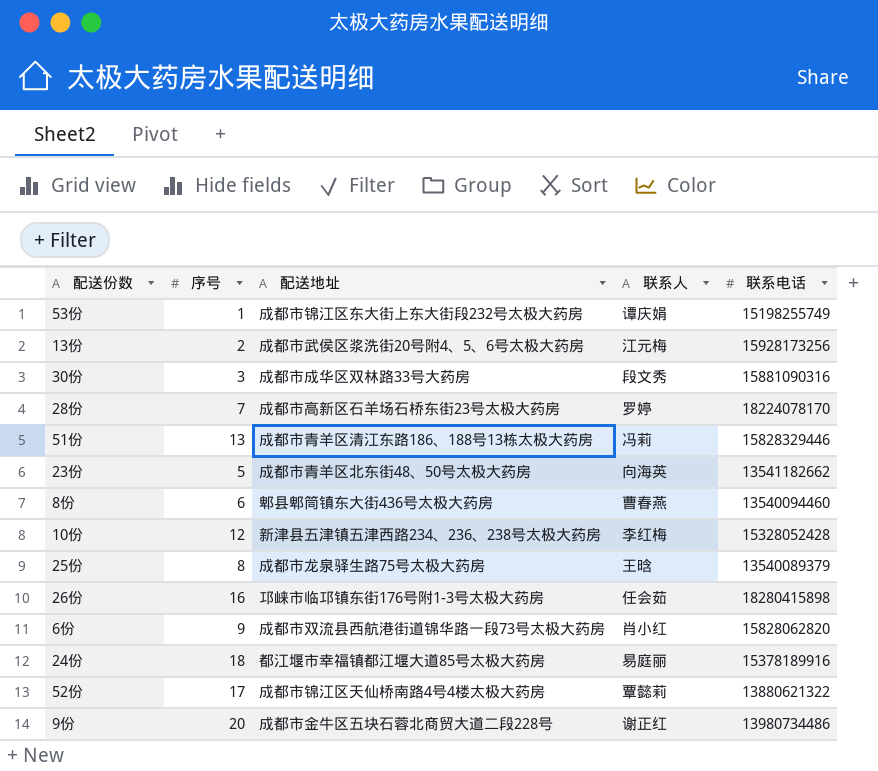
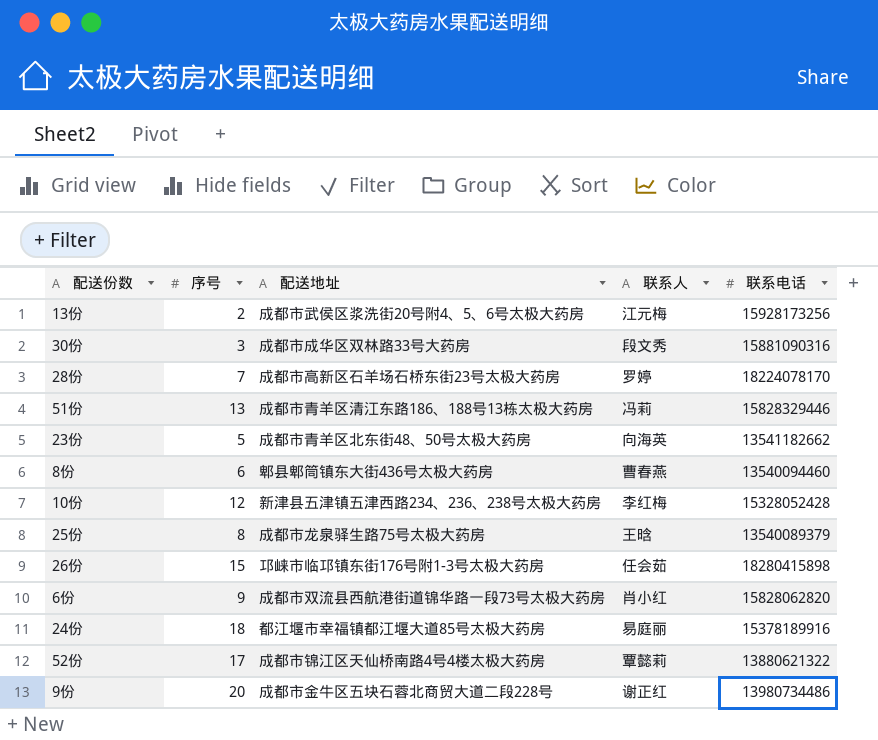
row 53份: 1 | 成都市锦江区东大街上东大街段232号太极大药房 | 谭庆娟 | 15198255749 -> none
26份 | 序号: 16 -> 15

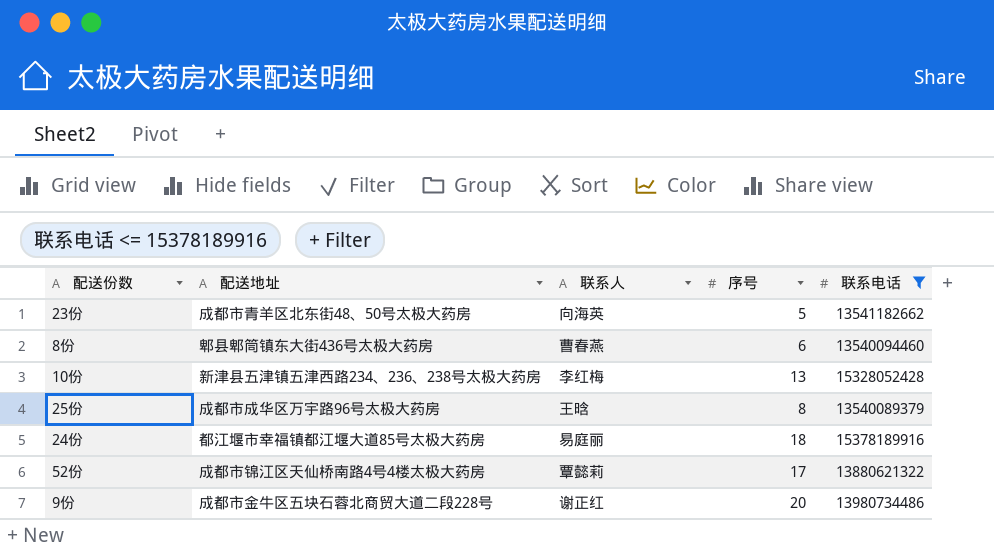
filter: none -> 联系电话 <= 15378189916
column 序号 | position: 2 -> 4
10份 | 序号: 12 -> 13
25份 | 配送地址: 成都市龙泉驿生路75号太极大药房 -> 成都市成华区万宇路96号太极大药房

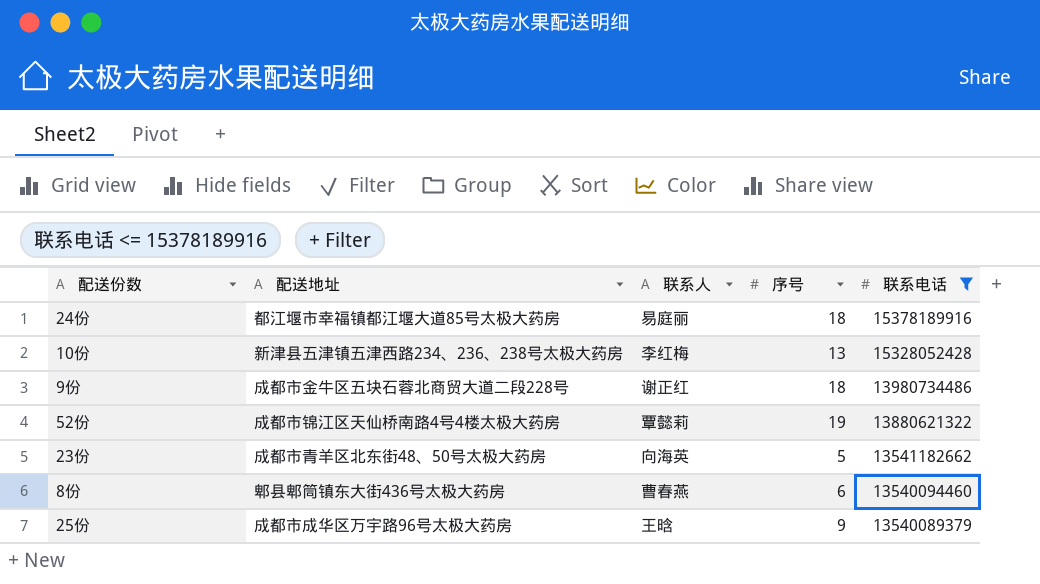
row order: none -> 联系电话 descending
9份 | 序号: 20 -> 18
52份 | 序号: 17 -> 19
25份 | 序号: 8 -> 9

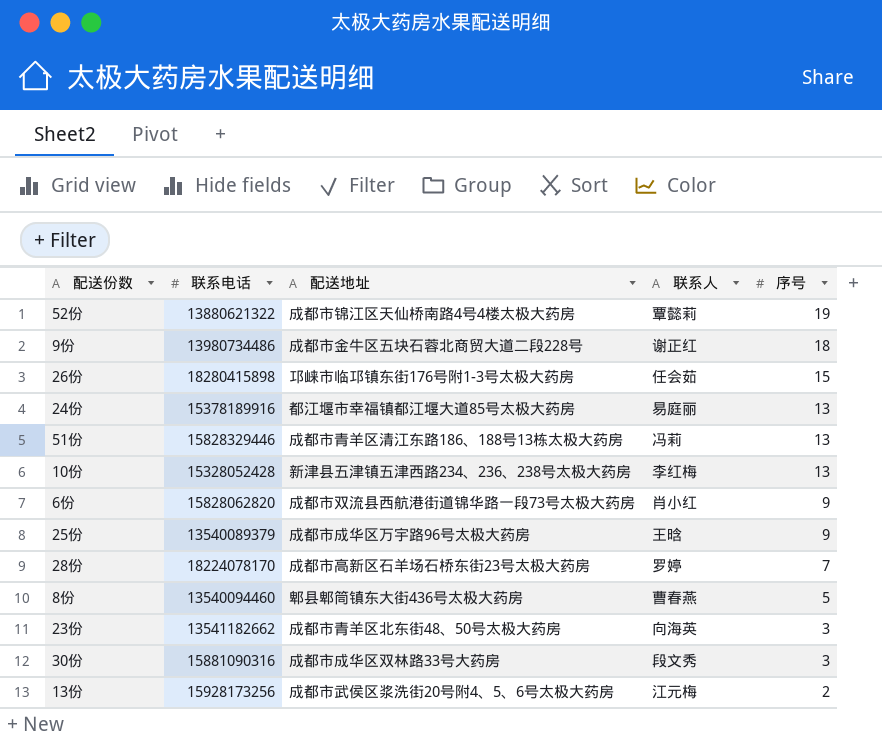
filter: 联系电话 <= 15378189916 -> none
row order: 联系电话 descending -> 序号 descending
column 联系电话 | position: 5 -> 2
24份 | 序号: 18 -> 13
8份 | 序号: 6 -> 5
23份 | 序号: 5 -> 3

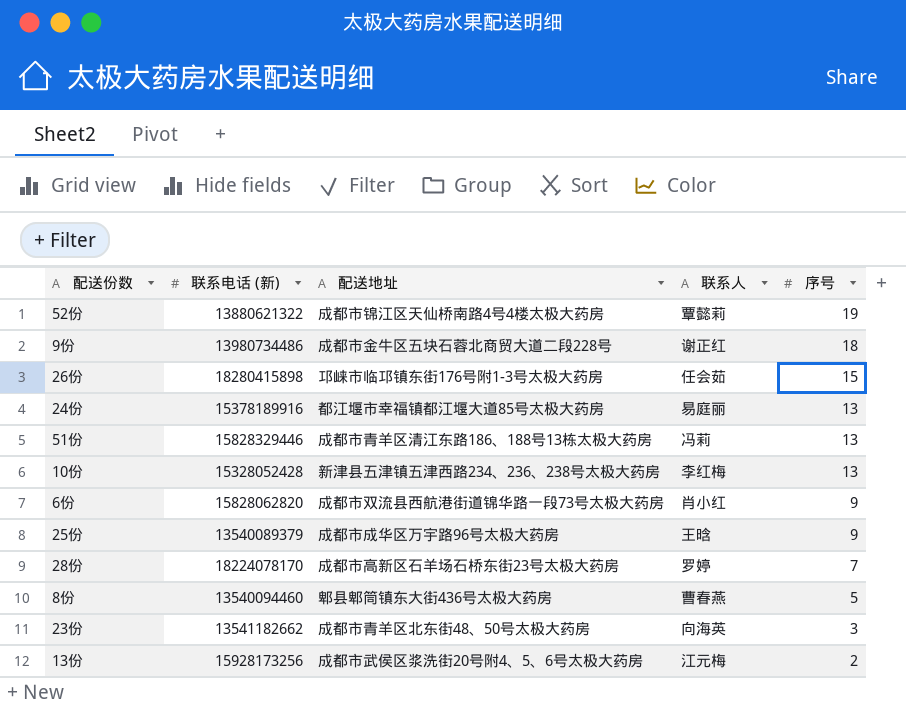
column name: 联系电话 -> 联系电话 (新)
row 30份: 15881090316 | 成都市成华区双林路33号大药房 | 段文秀 | 3 -> none

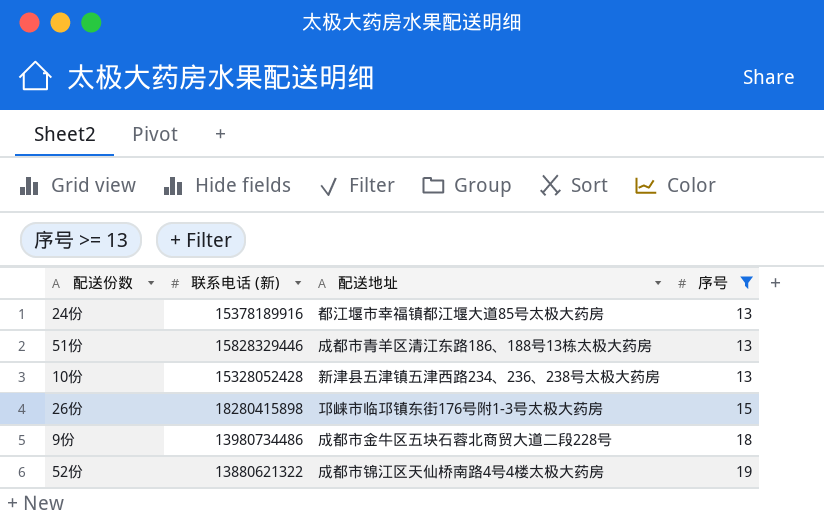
filter: none -> 序号 >= 13
row order: 序号 descending -> 序号 ascending
column 联系人 | position: 4 -> none

